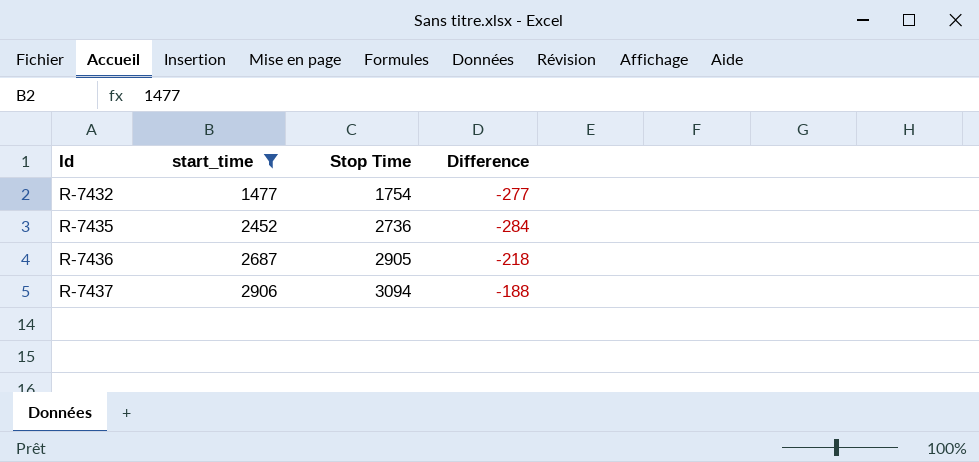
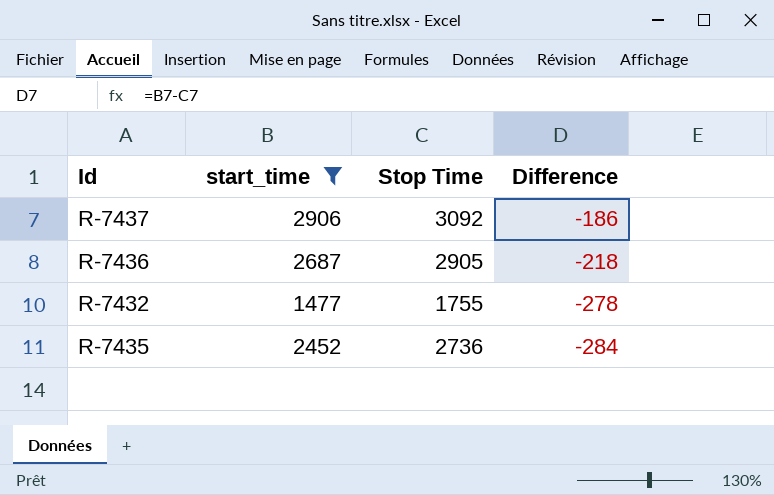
row order: Id ascending -> Difference descending
R-7437 | Stop Time: 3094 -> 3092
R-7437 | Difference: -188 -> -186
R-7432 | Stop Time: 1754 -> 1755
R-7432 | Difference: -277 -> -278

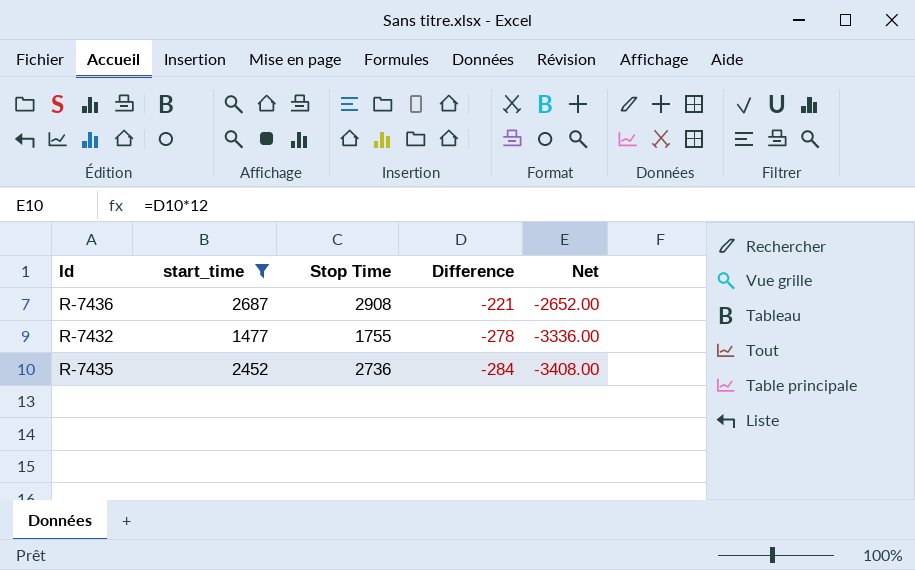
column Net | formula: none -> [Difference] * 12
row R-7437: 2906 | 3092 | -186 -> none
R-7436 | Stop Time: 2905 -> 2908
R-7436 | Difference: -218 -> -221

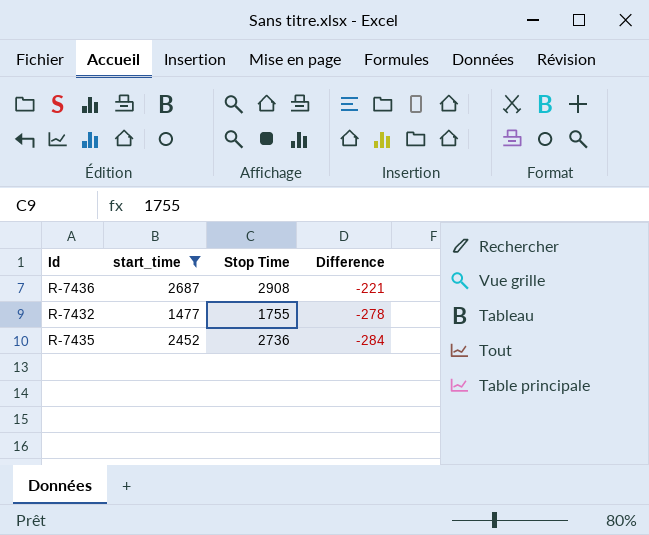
column Net | formula: [Difference] * 12 -> none

